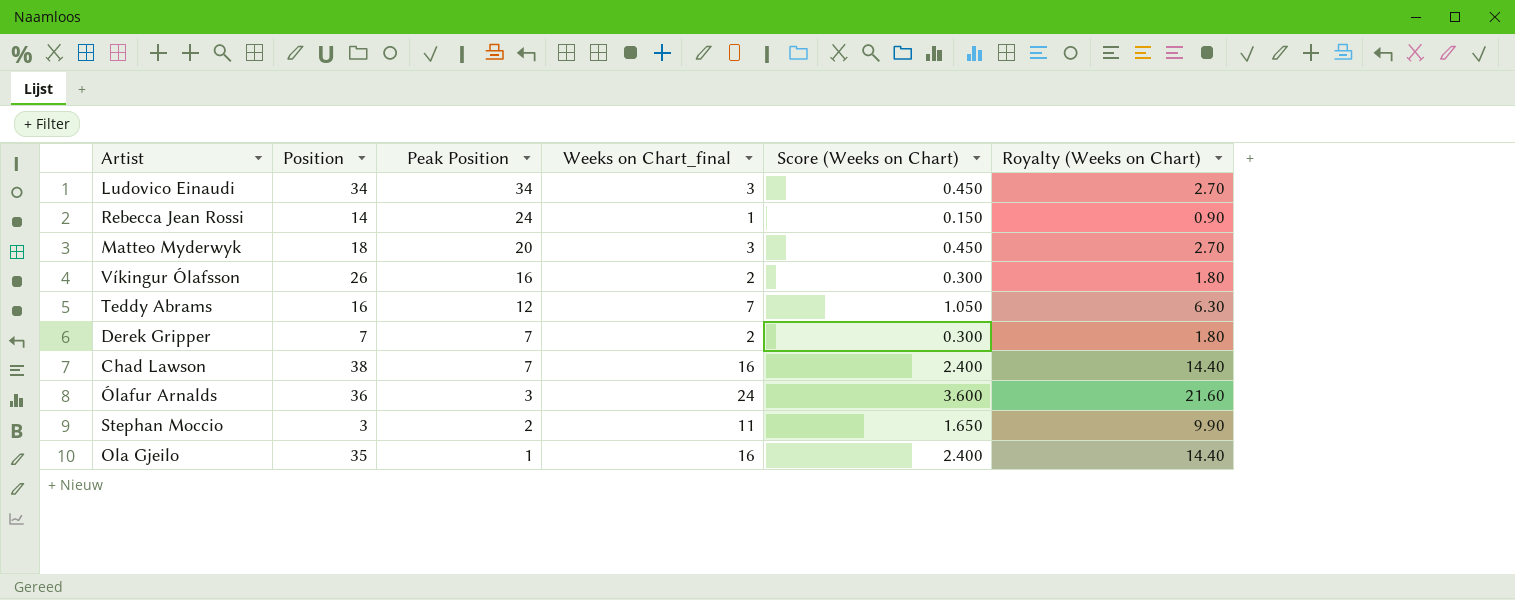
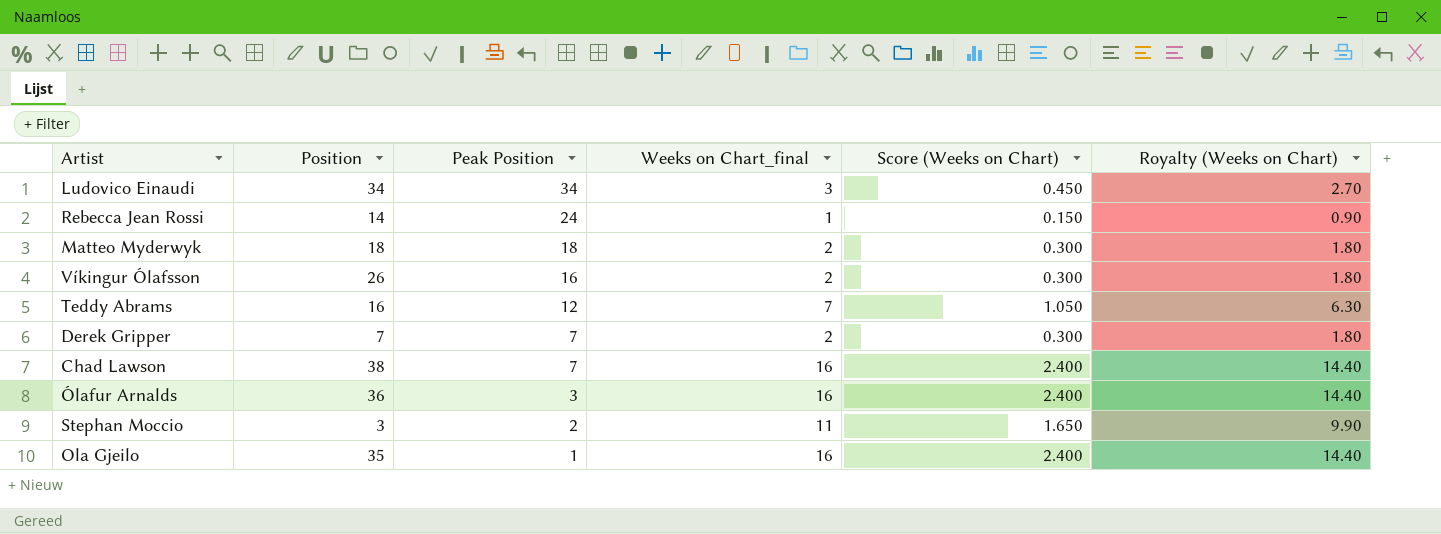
Matteo Myderwyk | Peak Position: 20 -> 18
Matteo Myderwyk | Weeks on Chart_final: 3 -> 2
Matteo Myderwyk | Score (Weeks on Chart): 0.450 -> 0.300
Matteo Myderwyk | Royalty (Weeks on Chart): 2.70 -> 1.80
Ólafur Arnalds | Weeks on Chart_final: 24 -> 16
Ólafur Arnalds | Score (Weeks on Chart): 3.600 -> 2.400
Ólafur Arnalds | Royalty (Weeks on Chart): 21.60 -> 14.40

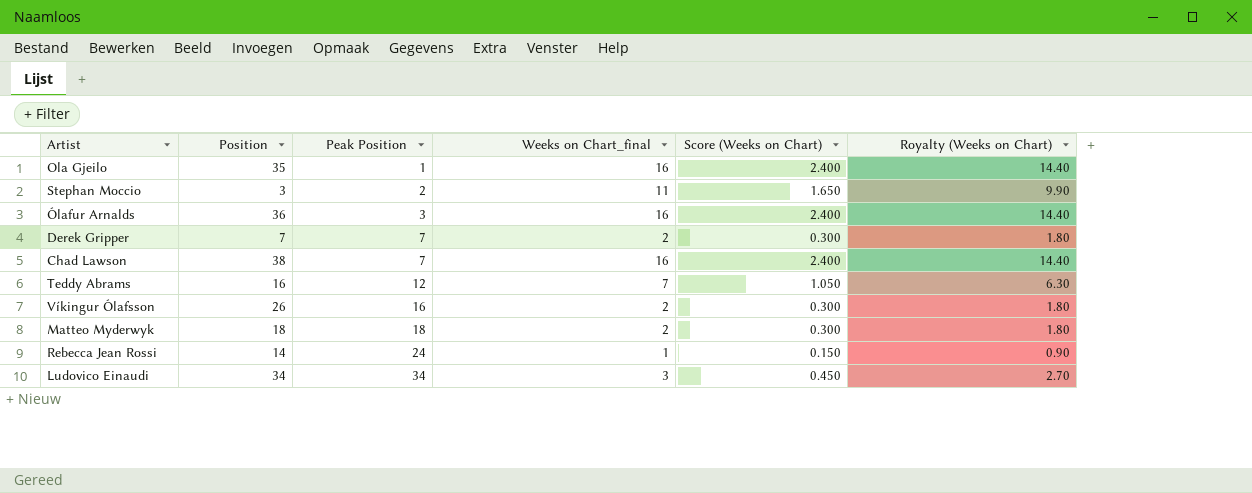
row order: Peak Position descending -> Peak Position ascending

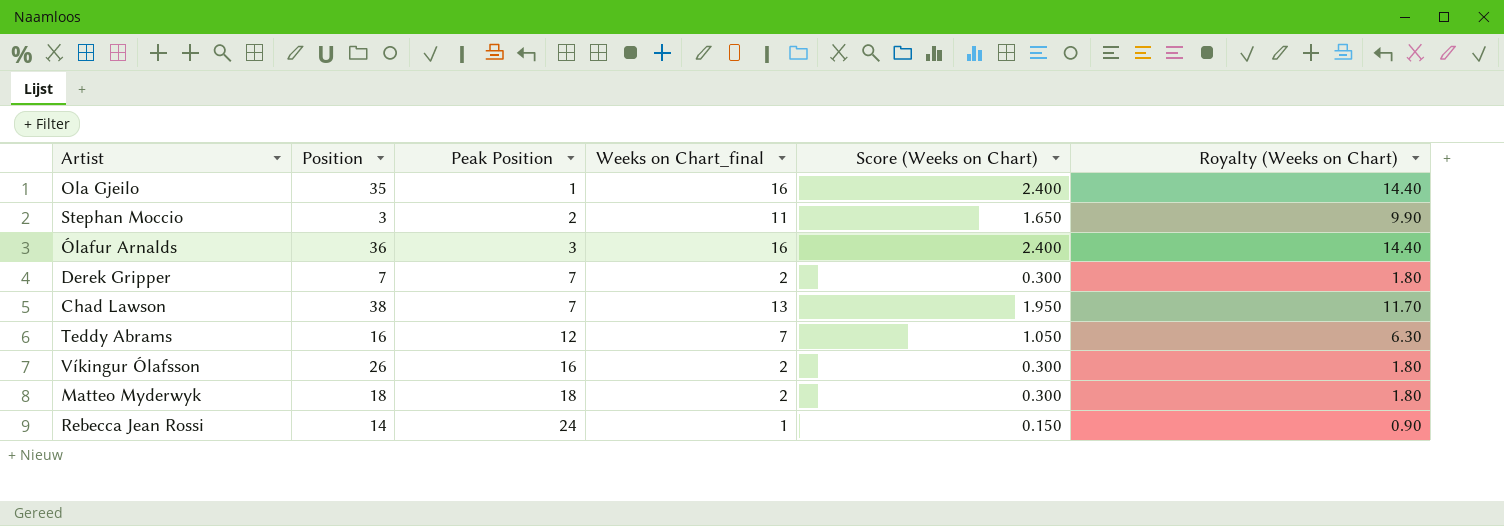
row Ludovico Einaudi: 34 | 34 | 3 | 0.450 | 2.70 -> none
Chad Lawson | Weeks on Chart_final: 16 -> 13
Chad Lawson | Score (Weeks on Chart): 2.400 -> 1.950
Chad Lawson | Royalty (Weeks on Chart): 14.40 -> 11.70

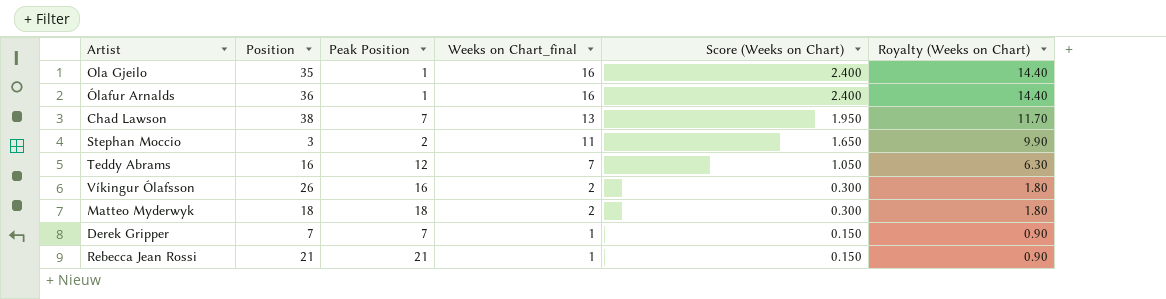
row order: Peak Position ascending -> Weeks on Chart_final descending
Ólafur Arnalds | Peak Position: 3 -> 1
Derek Gripper | Weeks on Chart_final: 2 -> 1
Derek Gripper | Score (Weeks on Chart): 0.300 -> 0.150
Derek Gripper | Royalty (Weeks on Chart): 1.80 -> 0.90
Rebecca Jean Rossi | Position: 14 -> 21
Rebecca Jean Rossi | Peak Position: 24 -> 21

